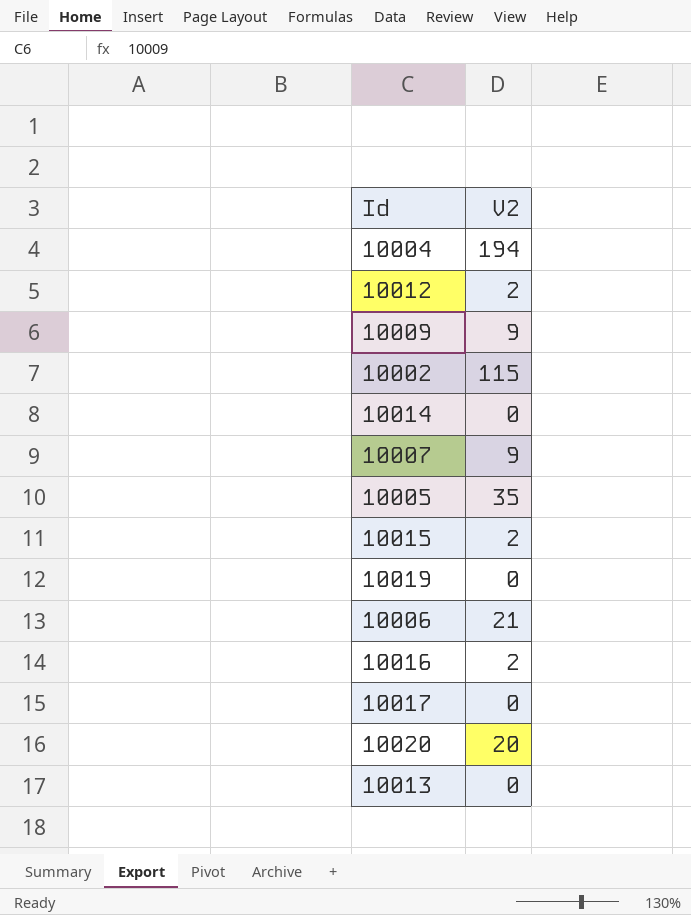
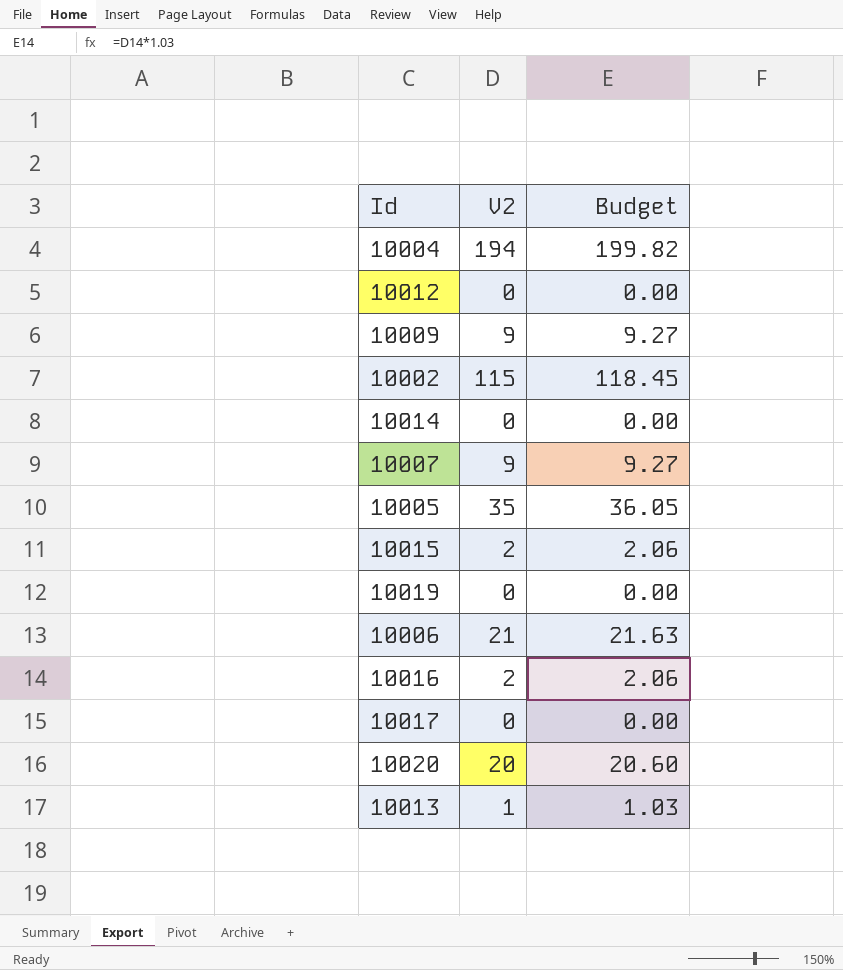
column Budget | formula: none -> [V2] * 1.03
10012 | V2: 2 -> 0
10013 | V2: 0 -> 1

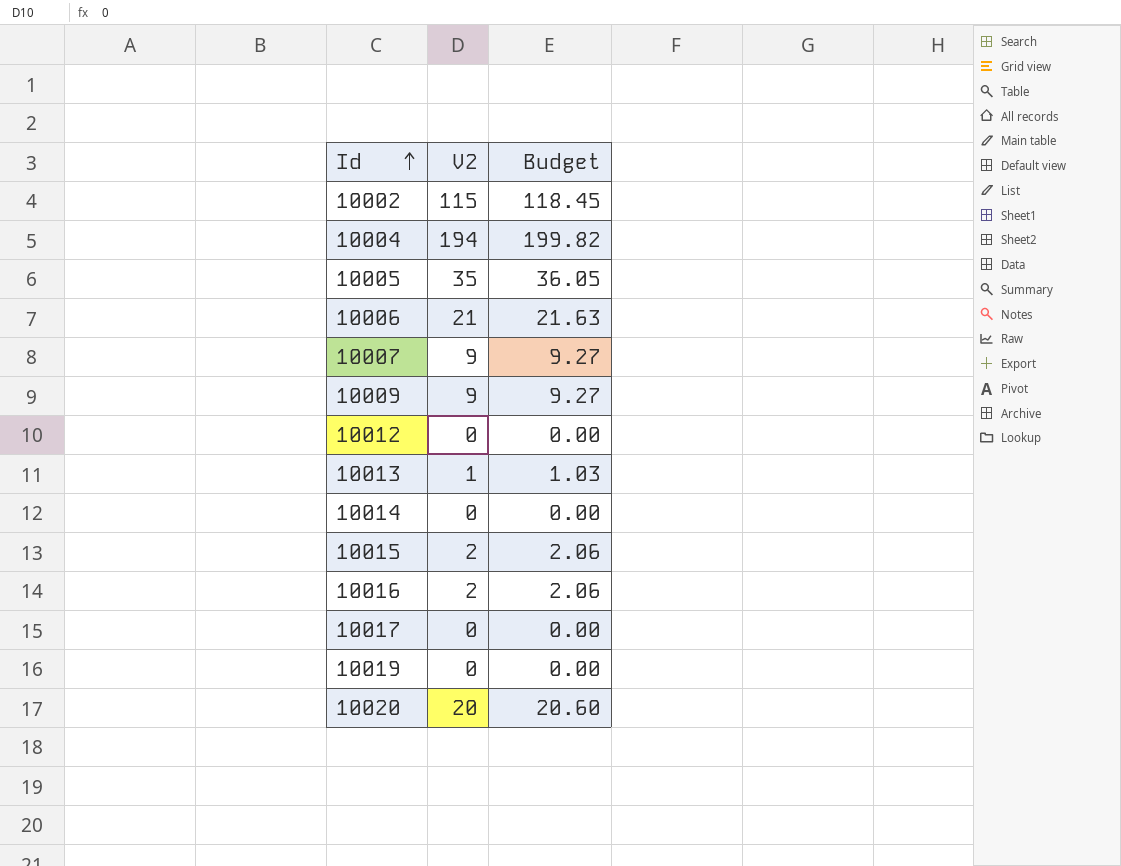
row order: none -> Id ascending

